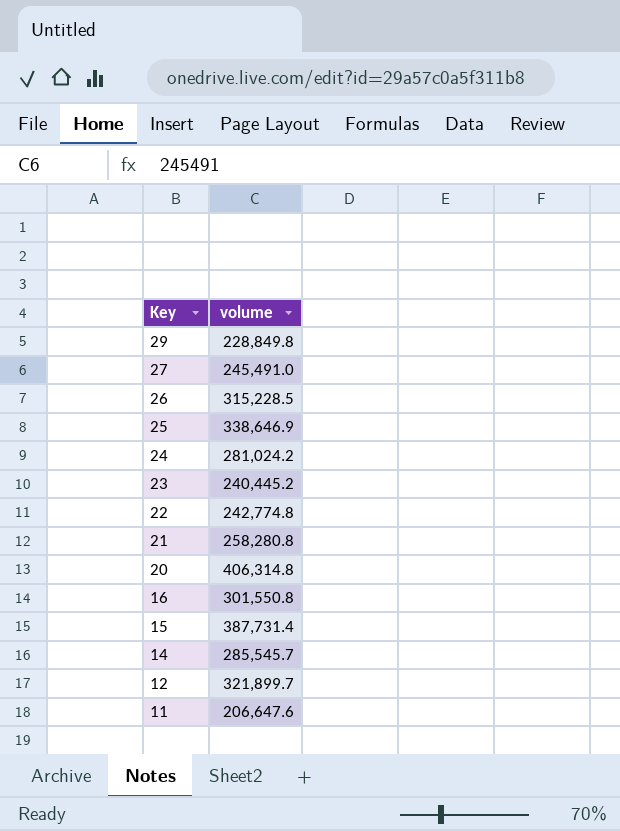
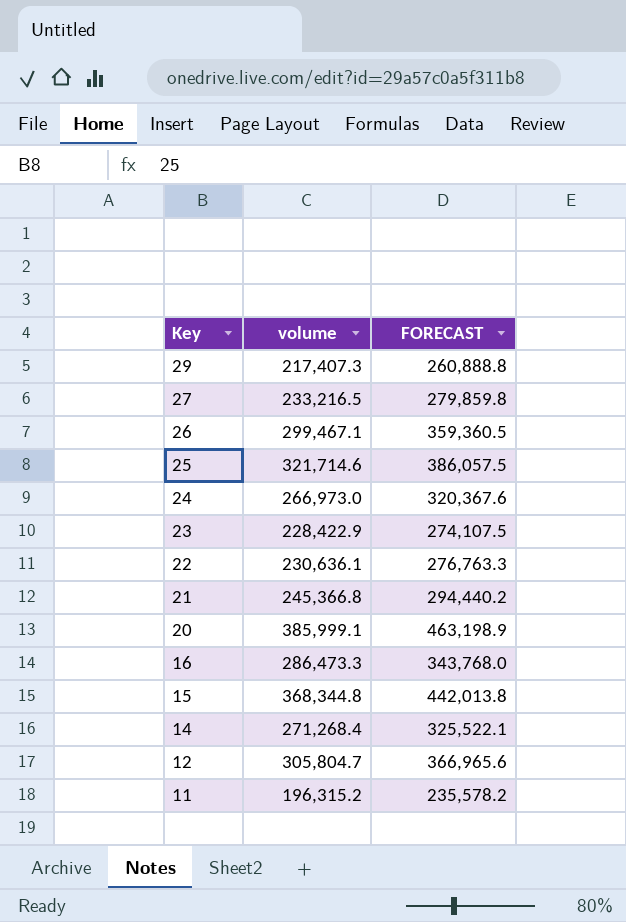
column FORECAST | formula: none -> [volume] * 1.2
29 | volume: 228,849.8 -> 217,407.3
27 | volume: 245,491.0 -> 233,216.5
26 | volume: 315,228.5 -> 299,467.1
25 | volume: 338,646.9 -> 321,714.6
24 | volume: 281,024.2 -> 266,973.0
23 | volume: 240,445.2 -> 228,422.9
22 | volume: 242,774.8 -> 230,636.1
21 | volume: 258,280.8 -> 245,366.8
20 | volume: 406,314.8 -> 385,999.1
16 | volume: 301,550.8 -> 286,473.3
15 | volume: 387,731.4 -> 368,344.8
14 | volume: 285,545.7 -> 271,268.4
12 | volume: 321,899.7 -> 305,804.7
11 | volume: 206,647.6 -> 196,315.2

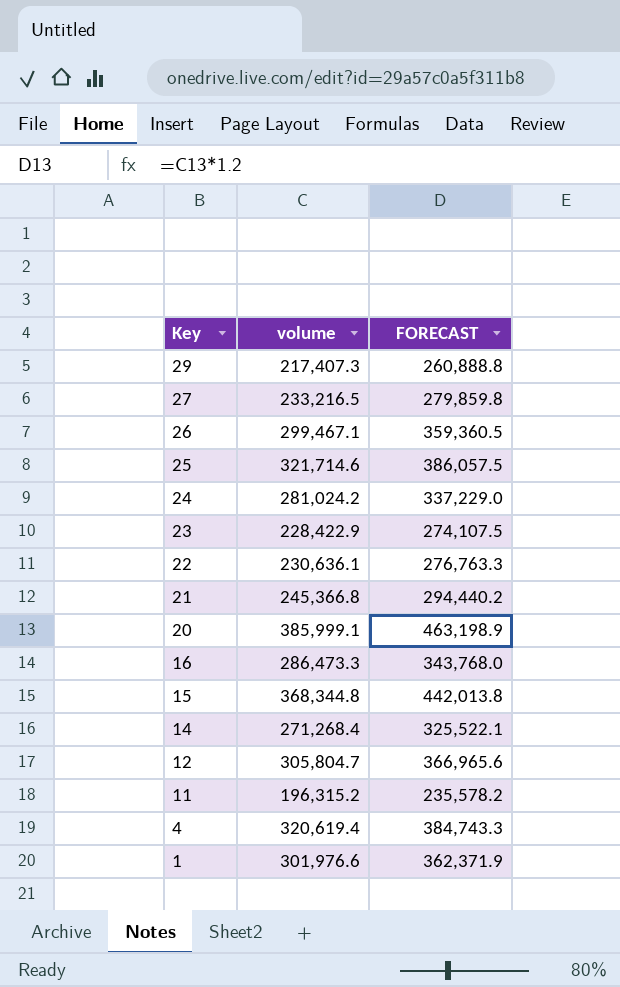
24 | volume: 266,973.0 -> 281,024.2
24 | FORECAST: 320,367.6 -> 337,229.0
row 4: none -> 320,619.4 | 384,743.3
row 1: none -> 301,976.6 | 362,371.9

